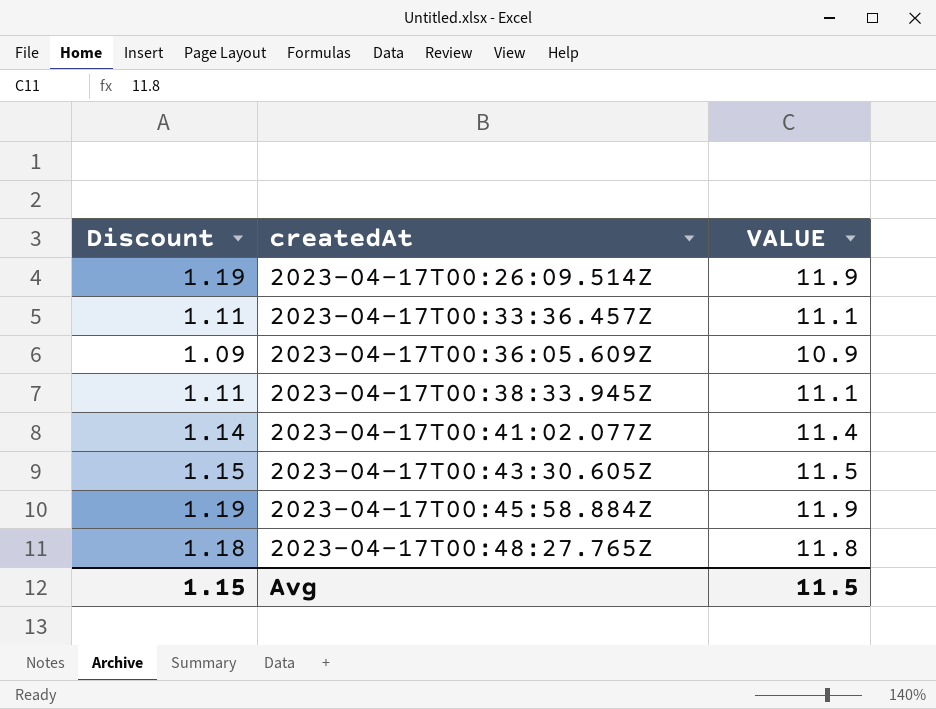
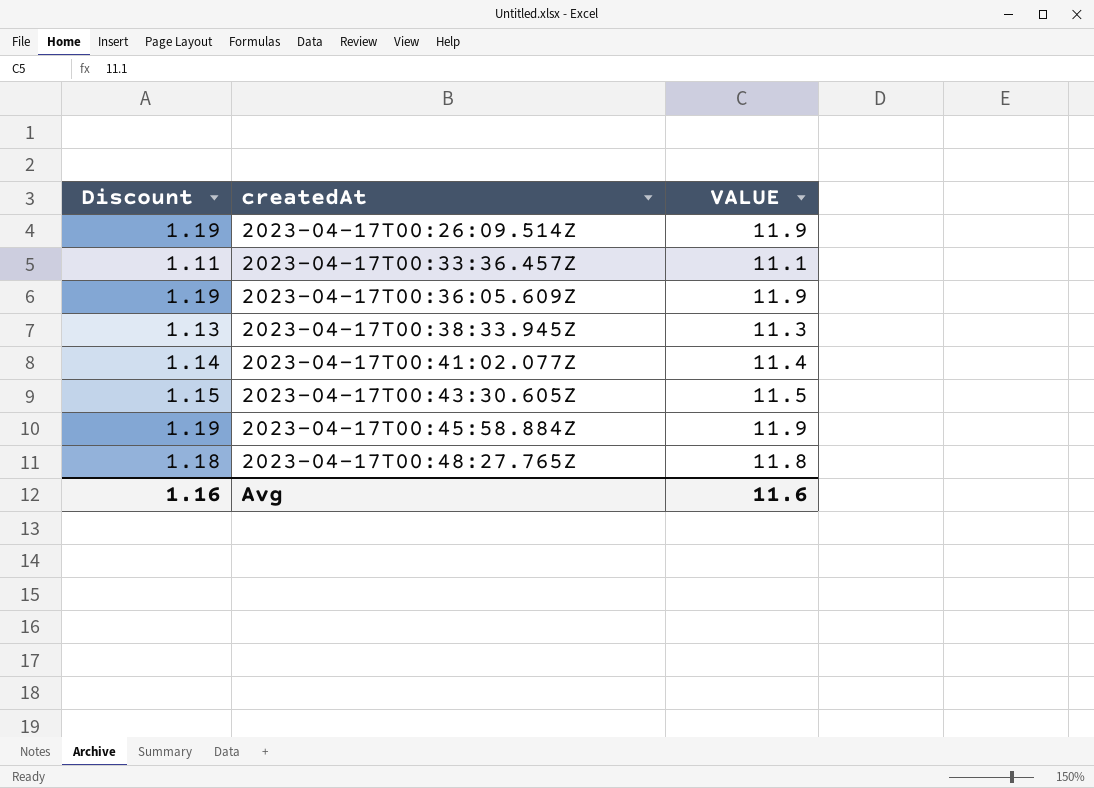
2023-04-17T00:36:05.609Z | Discount: 1.09 -> 1.19
2023-04-17T00:36:05.609Z | VALUE: 10.9 -> 11.9
2023-04-17T00:38:33.945Z | Discount: 1.11 -> 1.13
2023-04-17T00:38:33.945Z | VALUE: 11.1 -> 11.3
Avg | Discount: 1.15 -> 1.16
Avg | VALUE: 11.5 -> 11.6

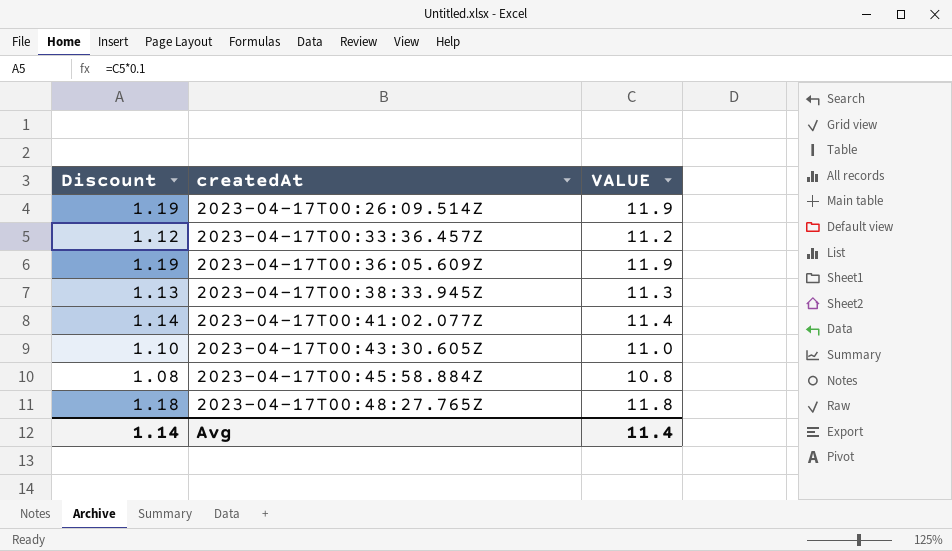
2023-04-17T00:33:36.457Z | Discount: 1.11 -> 1.12
2023-04-17T00:33:36.457Z | VALUE: 11.1 -> 11.2
2023-04-17T00:43:30.605Z | Discount: 1.15 -> 1.10
2023-04-17T00:43:30.605Z | VALUE: 11.5 -> 11.0
2023-04-17T00:45:58.884Z | Discount: 1.19 -> 1.08
2023-04-17T00:45:58.884Z | VALUE: 11.9 -> 10.8
Avg | Discount: 1.16 -> 1.14
Avg | VALUE: 11.6 -> 11.4

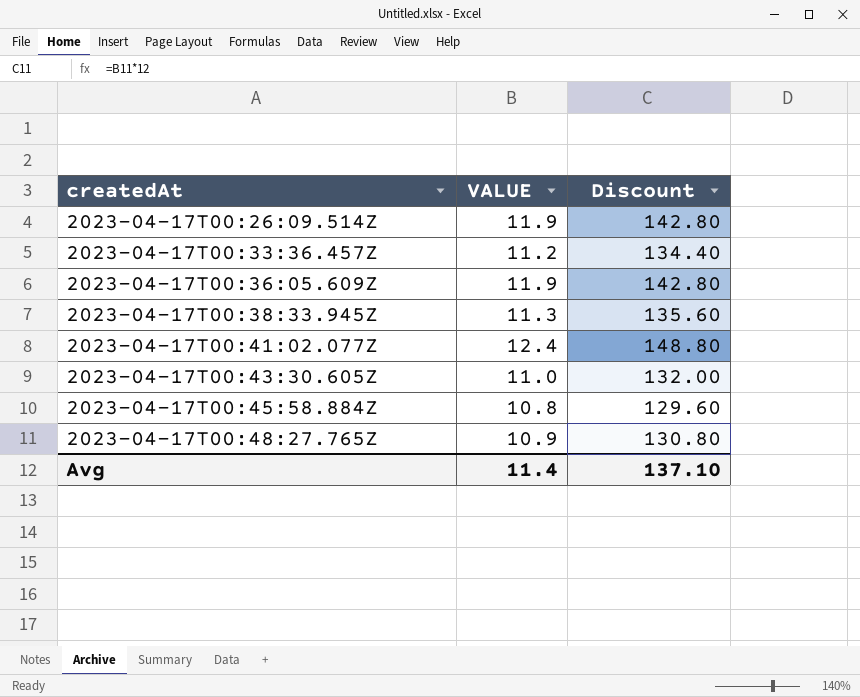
column Discount | formula: [VALUE] * 0.1 -> [VALUE] * 12
column Discount | position: 1 -> 3
2023-04-17T00:41:02.077Z | VALUE: 11.4 -> 12.4
2023-04-17T00:48:27.765Z | VALUE: 11.8 -> 10.9
Avg | Discount: 1.14 -> 137.10

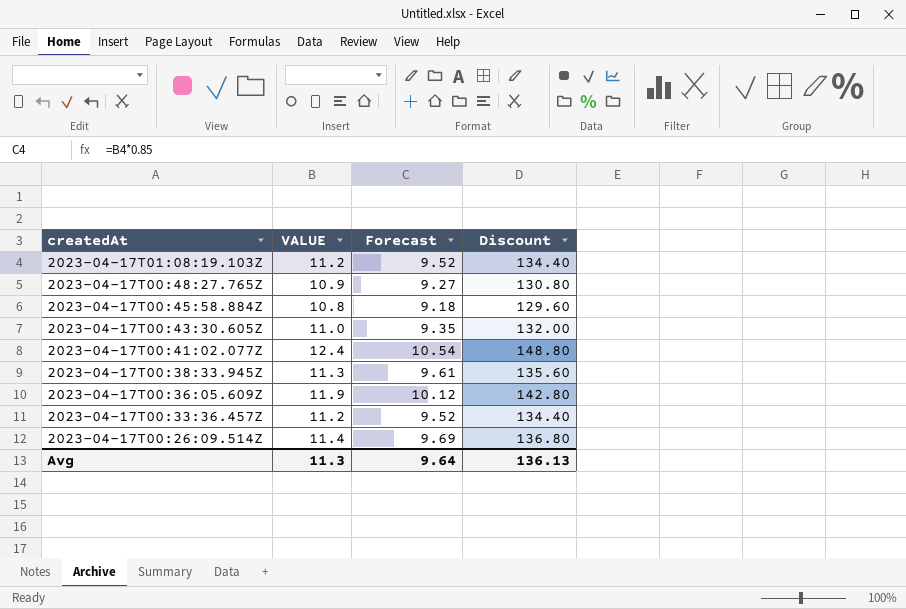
row order: createdAt ascending -> createdAt descending
column Forecast | formula: none -> [VALUE] * 0.85
row 2023-04-17T01:08:19.103Z: none -> 11.2 | 9.52 | 134.40
2023-04-17T00:26:09.514Z | VALUE: 11.9 -> 11.4
2023-04-17T00:26:09.514Z | Discount: 142.80 -> 136.80
Avg | VALUE: 11.4 -> 11.3
Avg | Discount: 137.10 -> 136.13

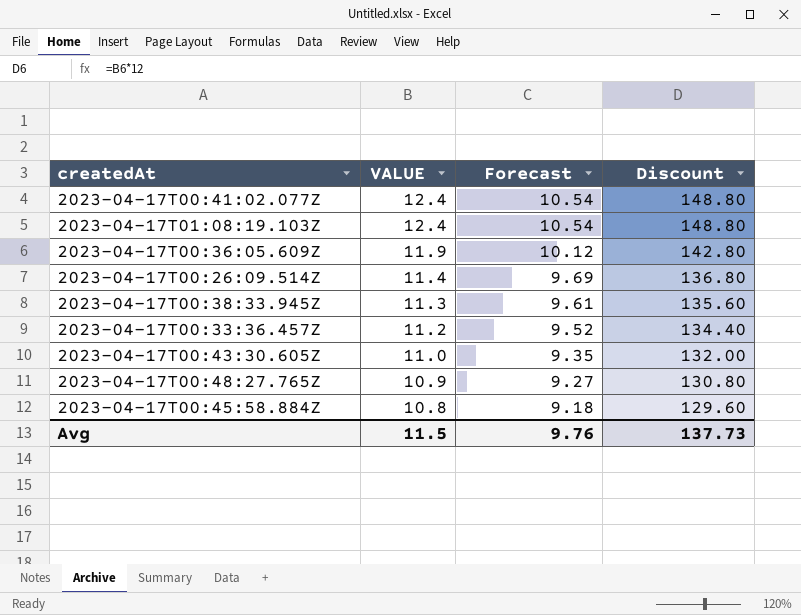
row order: createdAt descending -> VALUE descending
2023-04-17T01:08:19.103Z | VALUE: 11.2 -> 12.4
2023-04-17T01:08:19.103Z | Forecast: 9.52 -> 10.54
2023-04-17T01:08:19.103Z | Discount: 134.40 -> 148.80
Avg | VALUE: 11.3 -> 11.5
Avg | Forecast: 9.64 -> 9.76
Avg | Discount: 136.13 -> 137.73

